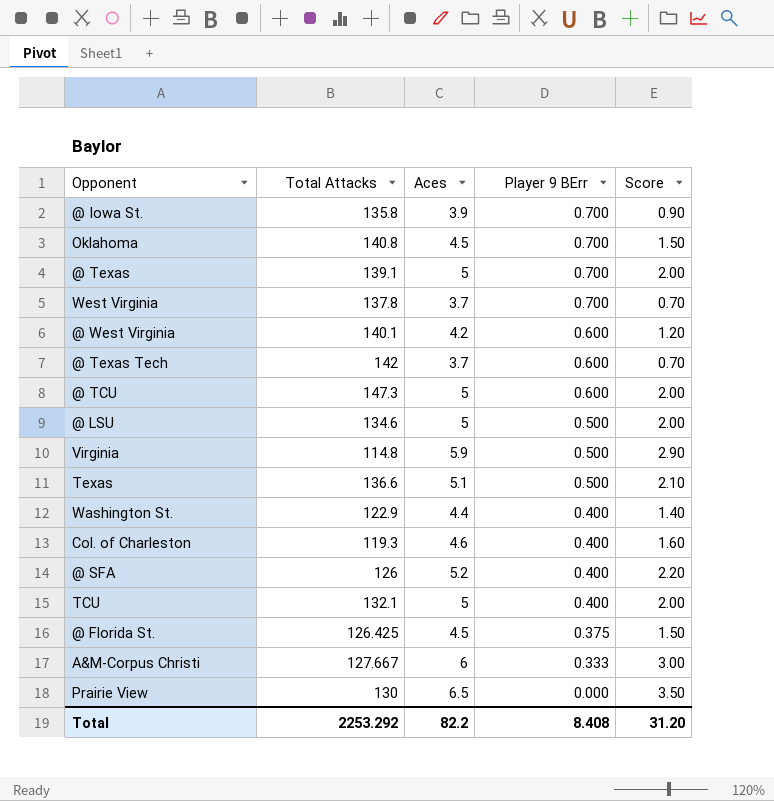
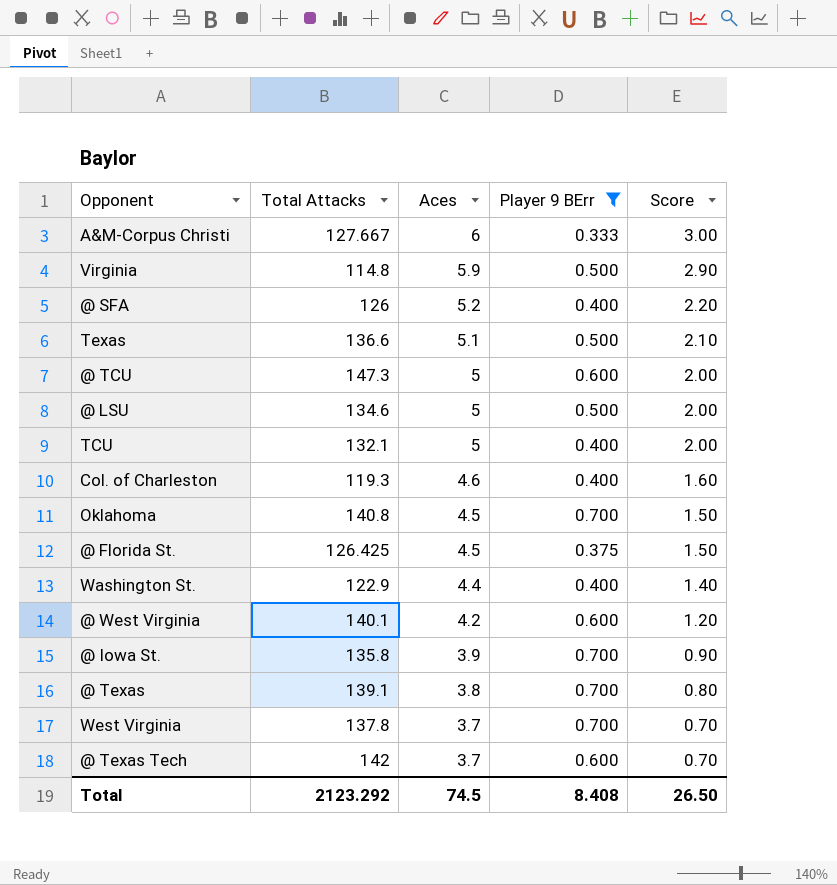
filter: none -> Player 9 BErr != 0.000
row order: Player 9 BErr descending -> Aces descending
@ Texas | Aces: 5 -> 3.8
@ Texas | Score: 2.00 -> 0.80
Total | Total Attacks: 2253.292 -> 2123.292
Total | Aces: 82.2 -> 74.5
Total | Score: 31.20 -> 26.50

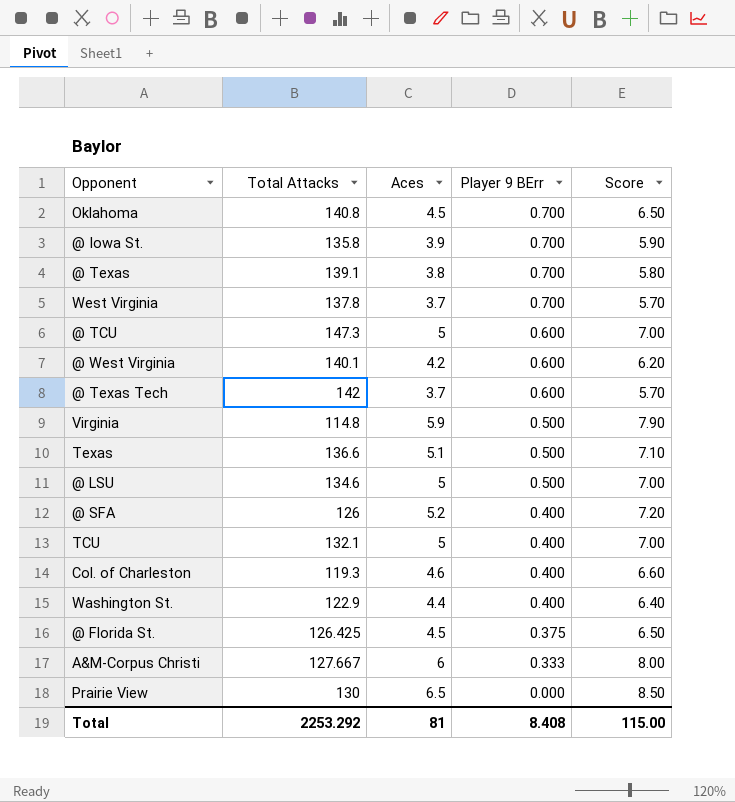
filter: Player 9 BErr != 0.000 -> none
row order: Aces descending -> Player 9 BErr descending
column Score | formula: [Aces] - 3 -> [Aces] + 2
Total | Total Attacks: 2123.292 -> 2253.292
Total | Aces: 74.5 -> 81
Total | Score: 26.50 -> 115.00

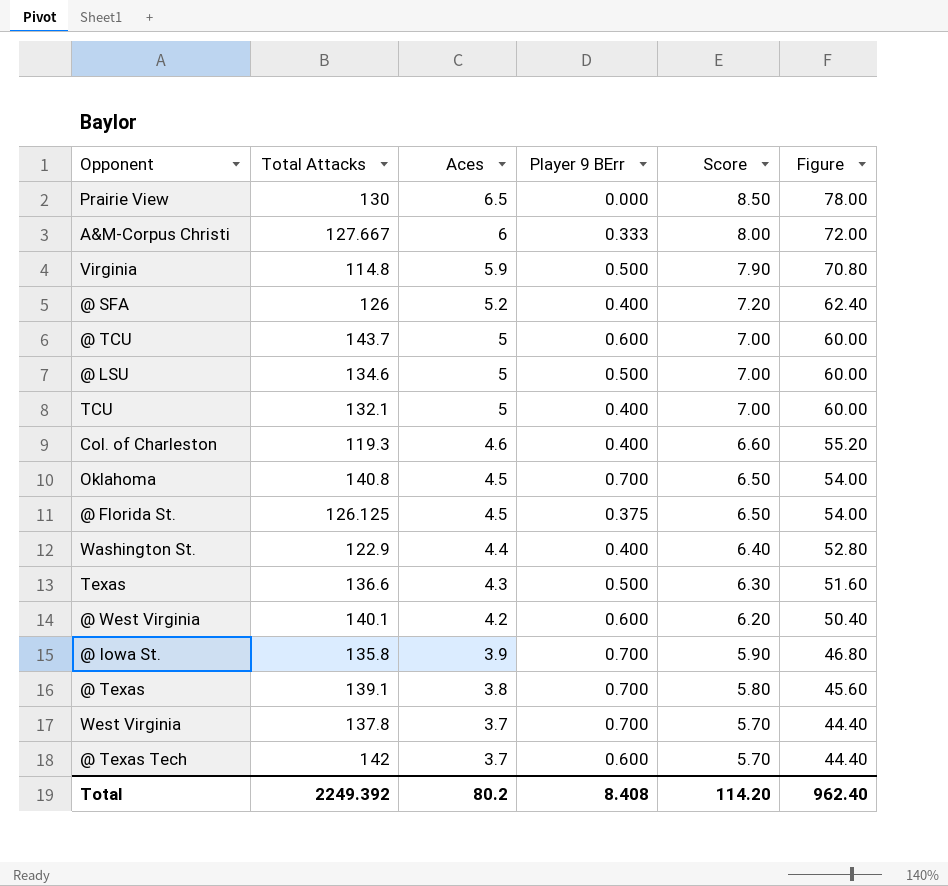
row order: Player 9 BErr descending -> Aces descending
column Figure | formula: none -> [Aces] * 12
@ TCU | Total Attacks: 147.3 -> 143.7
@ Florida St. | Total Attacks: 126.425 -> 126.125
Texas | Aces: 5.1 -> 4.3
Texas | Score: 7.10 -> 6.30
Total | Total Attacks: 2253.292 -> 2249.392
Total | Aces: 81 -> 80.2
Total | Score: 115.00 -> 114.20

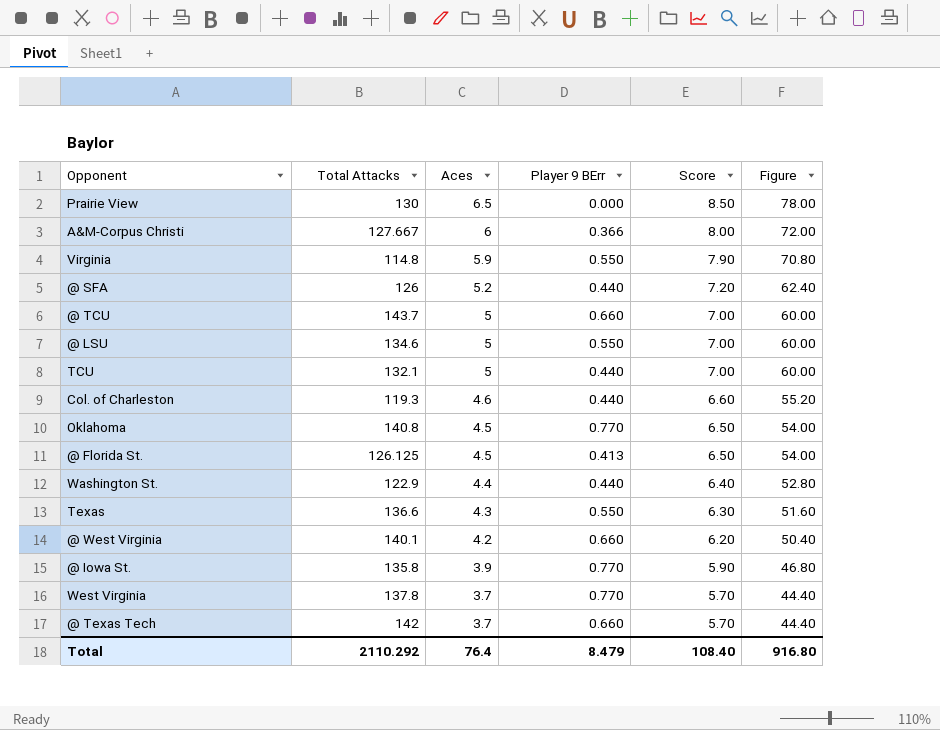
row @ Texas: 139.1 | 3.8 | 0.700 | 5.80 | 45.60 -> none
A&M-Corpus Christi | Player 9 BErr: 0.333 -> 0.366
Virginia | Player 9 BErr: 0.500 -> 0.550
@ SFA | Player 9 BErr: 0.400 -> 0.440
@ TCU | Player 9 BErr: 0.600 -> 0.660
@ LSU | Player 9 BErr: 0.500 -> 0.550
TCU | Player 9 BErr: 0.400 -> 0.440
Col. of Charleston | Player 9 BErr: 0.400 -> 0.440
Oklahoma | Player 9 BErr: 0.700 -> 0.770
@ Florida St. | Player 9 BErr: 0.375 -> 0.413
Washington St. | Player 9 BErr: 0.400 -> 0.440
Texas | Player 9 BErr: 0.500 -> 0.550
@ West Virginia | Player 9 BErr: 0.600 -> 0.660
@ Iowa St. | Player 9 BErr: 0.700 -> 0.770
West Virginia | Player 9 BErr: 0.700 -> 0.770
@ Texas Tech | Player 9 BErr: 0.600 -> 0.660
Total | Total Attacks: 2249.392 -> 2110.292
Total | Aces: 80.2 -> 76.4
Total | Player 9 BErr: 8.408 -> 8.479
Total | Score: 114.20 -> 108.40
Total | Figure: 962.40 -> 916.80

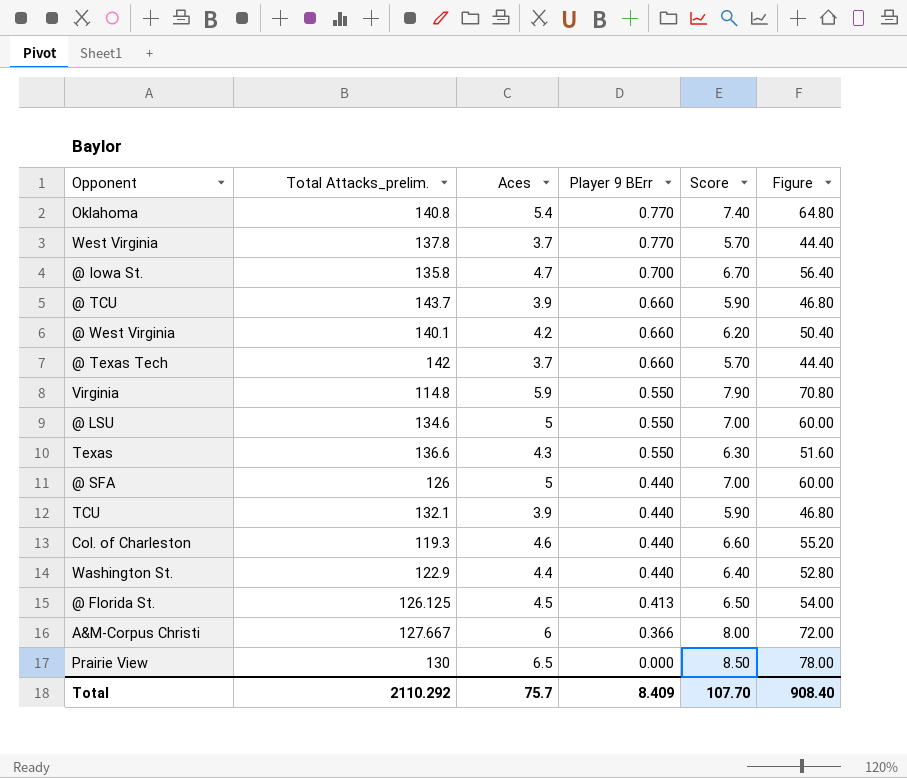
row order: Aces descending -> Player 9 BErr descending
column name: Total Attacks -> Total Attacks_prelim.
Oklahoma | Aces: 4.5 -> 5.4
Oklahoma | Score: 6.50 -> 7.40
Oklahoma | Figure: 54.00 -> 64.80
@ Iowa St. | Aces: 3.9 -> 4.7
@ Iowa St. | Player 9 BErr: 0.770 -> 0.700
@ Iowa St. | Score: 5.90 -> 6.70
@ Iowa St. | Figure: 46.80 -> 56.40
@ TCU | Aces: 5 -> 3.9
@ TCU | Score: 7.00 -> 5.90
@ TCU | Figure: 60.00 -> 46.80
@ SFA | Aces: 5.2 -> 5
@ SFA | Score: 7.20 -> 7.00
@ SFA | Figure: 62.40 -> 60.00
TCU | Aces: 5 -> 3.9
TCU | Score: 7.00 -> 5.90
TCU | Figure: 60.00 -> 46.80
Total | Aces: 76.4 -> 75.7
Total | Player 9 BErr: 8.479 -> 8.409
Total | Score: 108.40 -> 107.70
Total | Figure: 916.80 -> 908.40

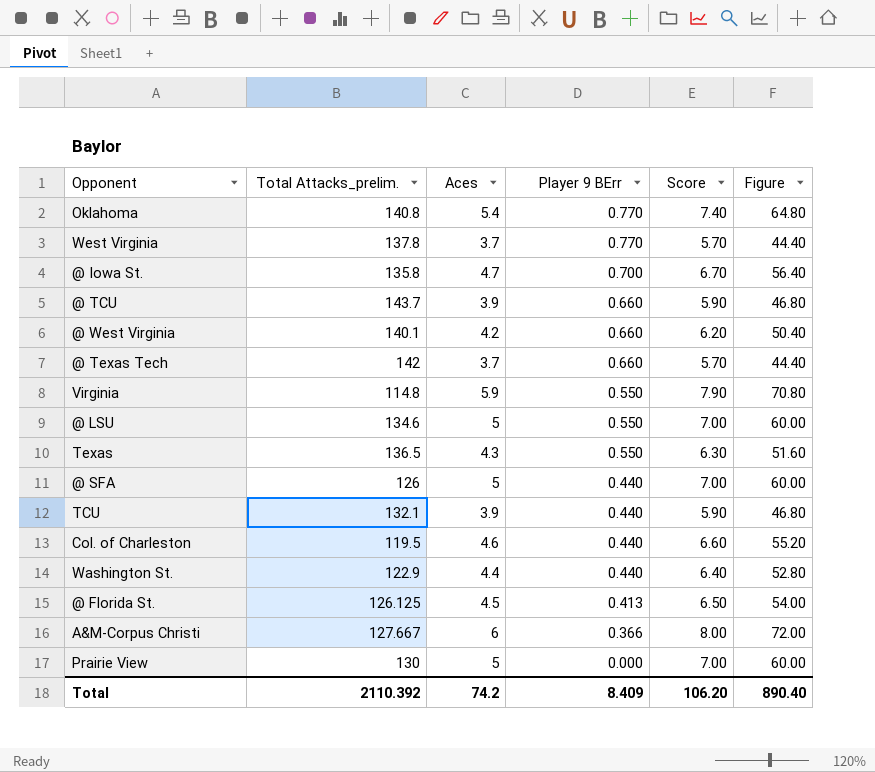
Texas | Total Attacks_prelim.: 136.6 -> 136.5
Col. of Charleston | Total Attacks_prelim.: 119.3 -> 119.5
Prairie View | Aces: 6.5 -> 5
Prairie View | Score: 8.50 -> 7.00
Prairie View | Figure: 78.00 -> 60.00
Total | Total Attacks_prelim.: 2110.292 -> 2110.392
Total | Aces: 75.7 -> 74.2
Total | Score: 107.70 -> 106.20
Total | Figure: 908.40 -> 890.40

